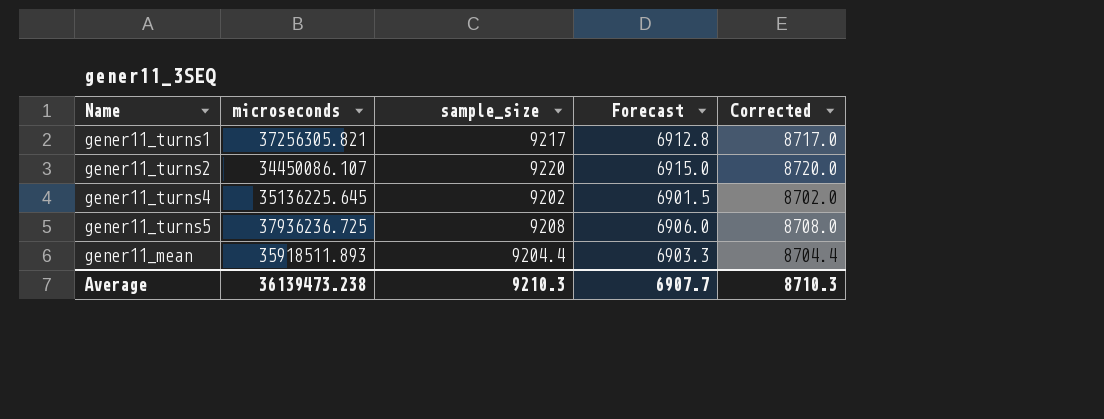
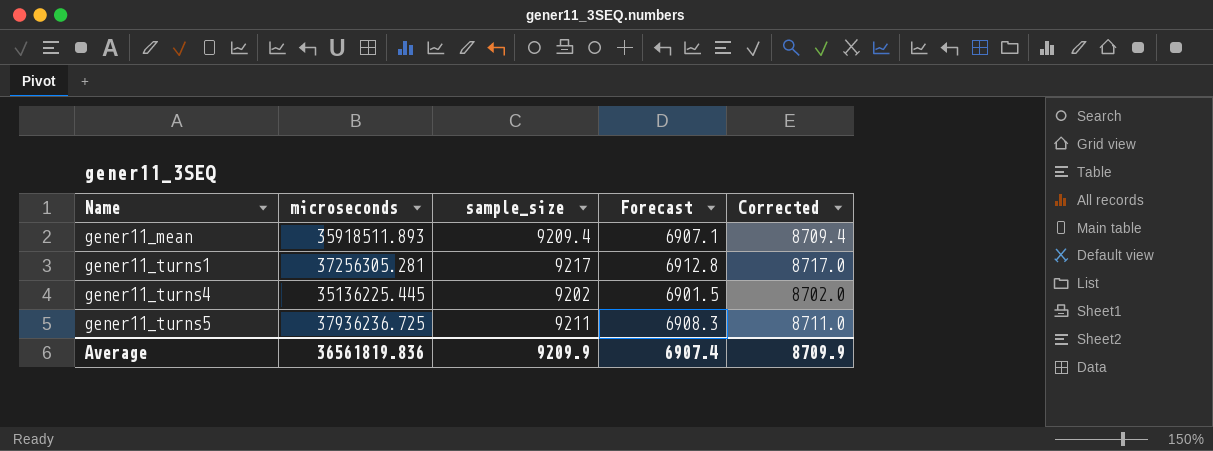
row order: none -> Name ascending
row gener11_turns2: 34450086.107 | 9220 | 6915.0 | 8720.0 -> none
gener11_mean | sample_size: 9204.4 -> 9209.4
gener11_mean | Forecast: 6903.3 -> 6907.1
gener11_mean | Corrected: 8704.4 -> 8709.4
gener11_turns1 | microseconds: 37256305.821 -> 37256305.281
gener11_turns4 | microseconds: 35136225.645 -> 35136225.445
gener11_turns5 | sample_size: 9208 -> 9211
gener11_turns5 | Forecast: 6906.0 -> 6908.3
gener11_turns5 | Corrected: 8708.0 -> 8711.0
Average | microseconds: 36139473.238 -> 36561819.836
Average | sample_size: 9210.3 -> 9209.9
Average | Forecast: 6907.7 -> 6907.4
Average | Corrected: 8710.3 -> 8709.9

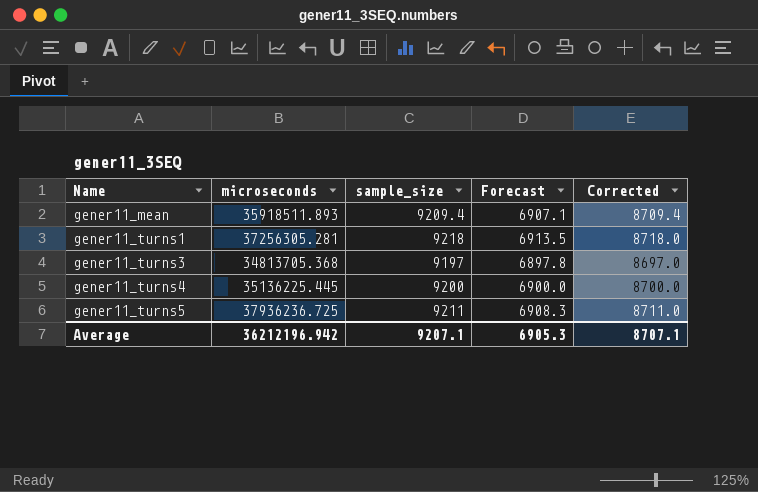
gener11_turns1 | sample_size: 9217 -> 9218
gener11_turns1 | Forecast: 6912.8 -> 6913.5
gener11_turns1 | Corrected: 8717.0 -> 8718.0
row gener11_turns3: none -> 34813705.368 | 9197 | 6897.8 | 8697.0
gener11_turns4 | sample_size: 9202 -> 9200
gener11_turns4 | Forecast: 6901.5 -> 6900.0
gener11_turns4 | Corrected: 8702.0 -> 8700.0
Average | microseconds: 36561819.836 -> 36212196.942
Average | sample_size: 9209.9 -> 9207.1
Average | Forecast: 6907.4 -> 6905.3
Average | Corrected: 8709.9 -> 8707.1

